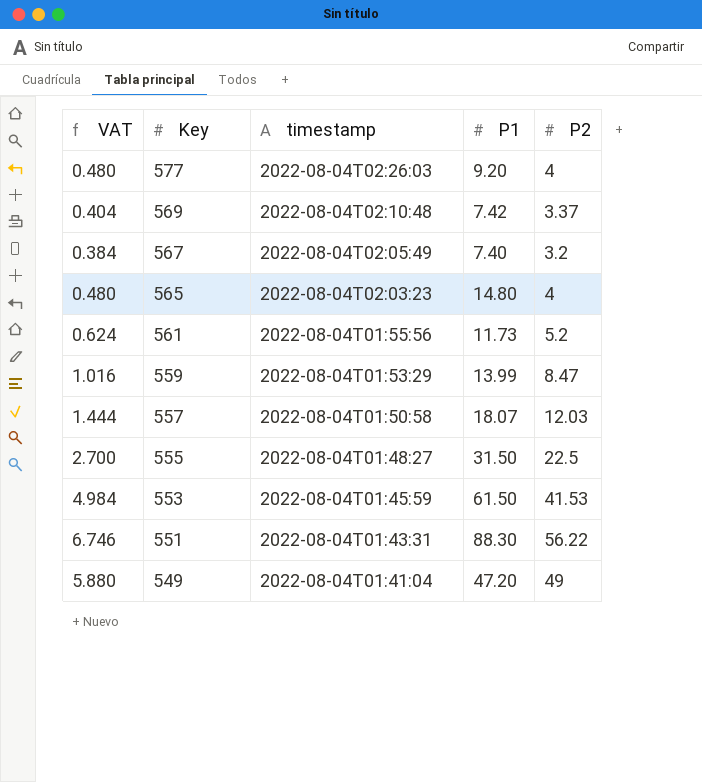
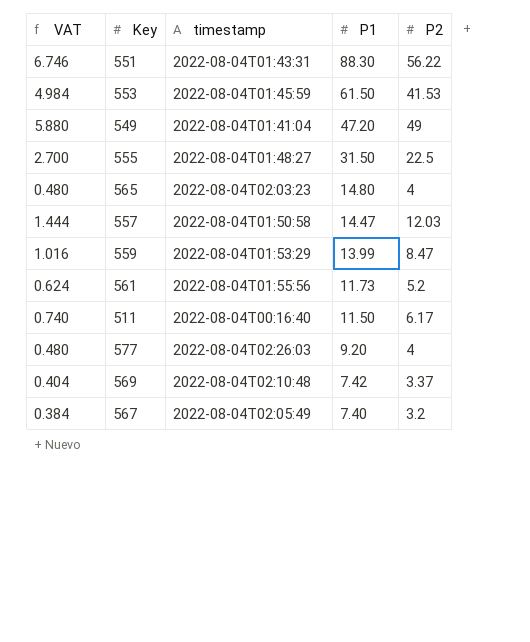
row order: Key descending -> P1 descending
557 | P1: 18.07 -> 14.47
row 511: none -> 0.740 | 2022-08-04T00:16:40 | 11.50 | 6.17

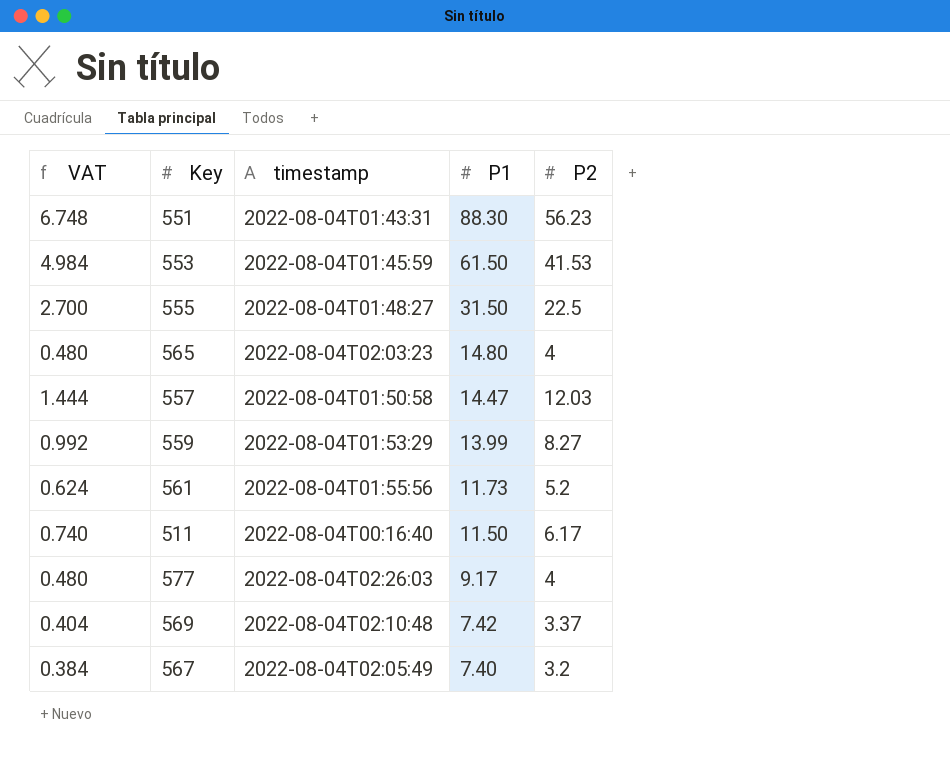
row 549: 5.880 | 2022-08-04T01:41:04 | 47.20 | 49 -> none
551 | VAT: 6.746 -> 6.748
551 | P2: 56.22 -> 56.23
559 | VAT: 1.016 -> 0.992
559 | P2: 8.47 -> 8.27
577 | P1: 9.20 -> 9.17

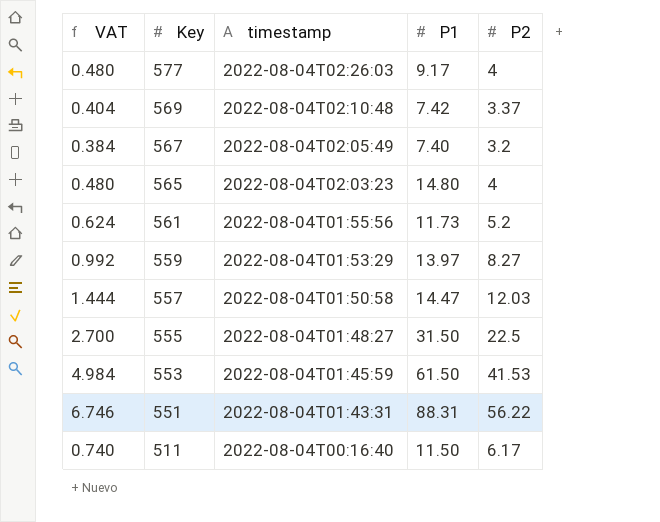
row order: P1 descending -> Key descending
559 | P1: 13.99 -> 13.97
551 | VAT: 6.748 -> 6.746
551 | P1: 88.30 -> 88.31
551 | P2: 56.23 -> 56.22

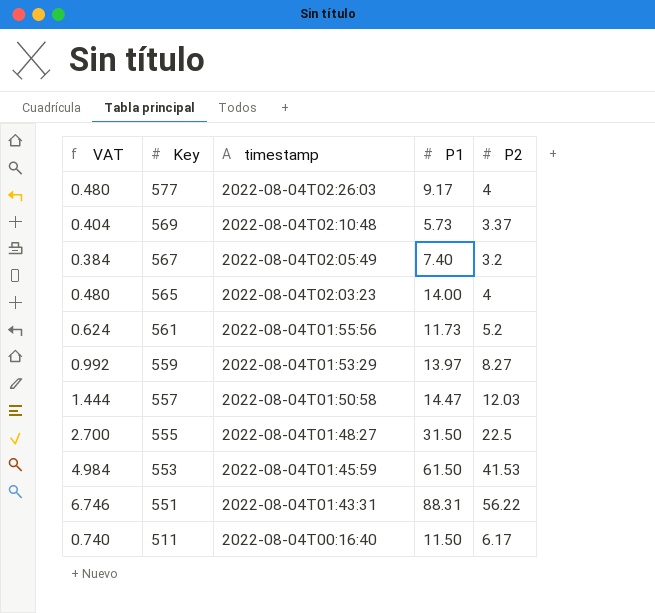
569 | P1: 7.42 -> 5.73
565 | P1: 14.80 -> 14.00

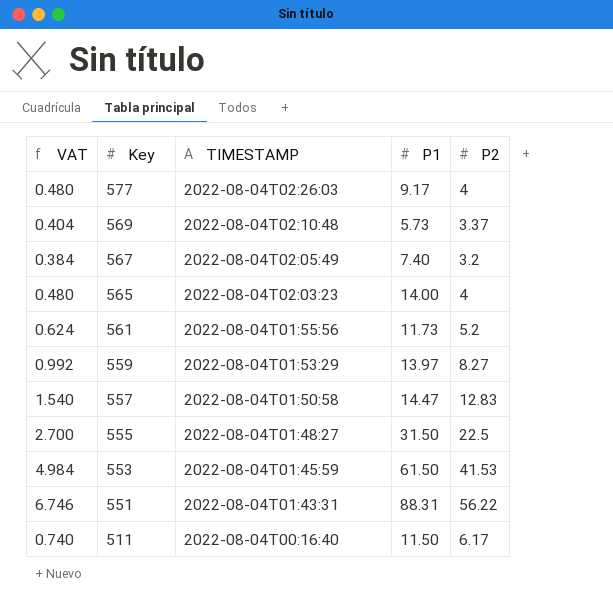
column name: timestamp -> TIMESTAMP
557 | VAT: 1.444 -> 1.540
557 | P2: 12.03 -> 12.83

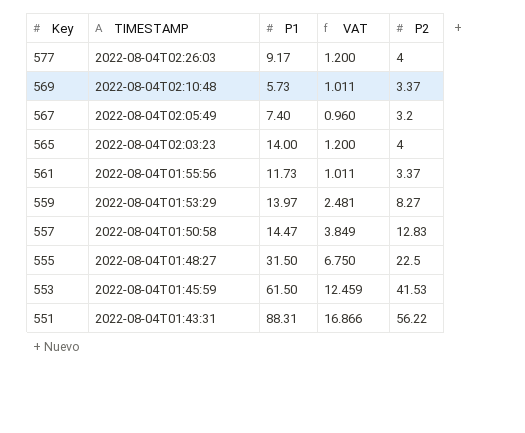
column VAT | formula: [P2] * 0.12 -> [P2] * 0.3
column VAT | position: 1 -> 4
row 511: 0.740 | 2022-08-04T00:16:40 | 11.50 | 6.17 -> none
561 | P2: 5.2 -> 3.37

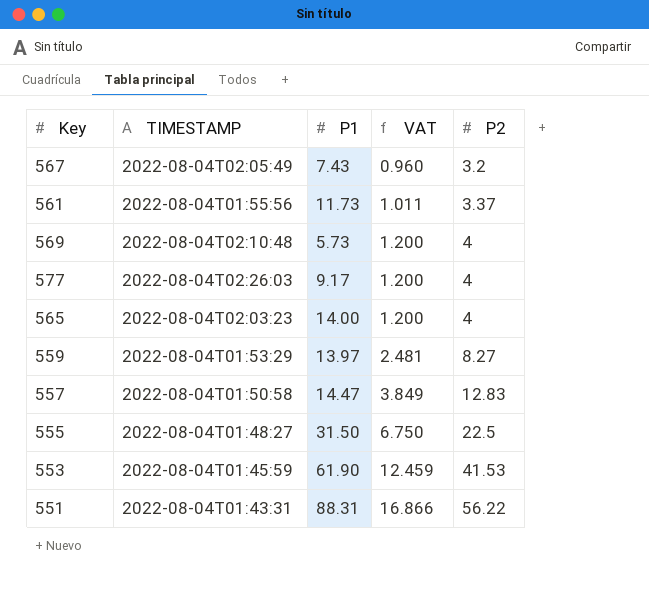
row order: Key descending -> VAT ascending
567 | P1: 7.40 -> 7.43
569 | VAT: 1.011 -> 1.200
569 | P2: 3.37 -> 4
553 | P1: 61.50 -> 61.90

